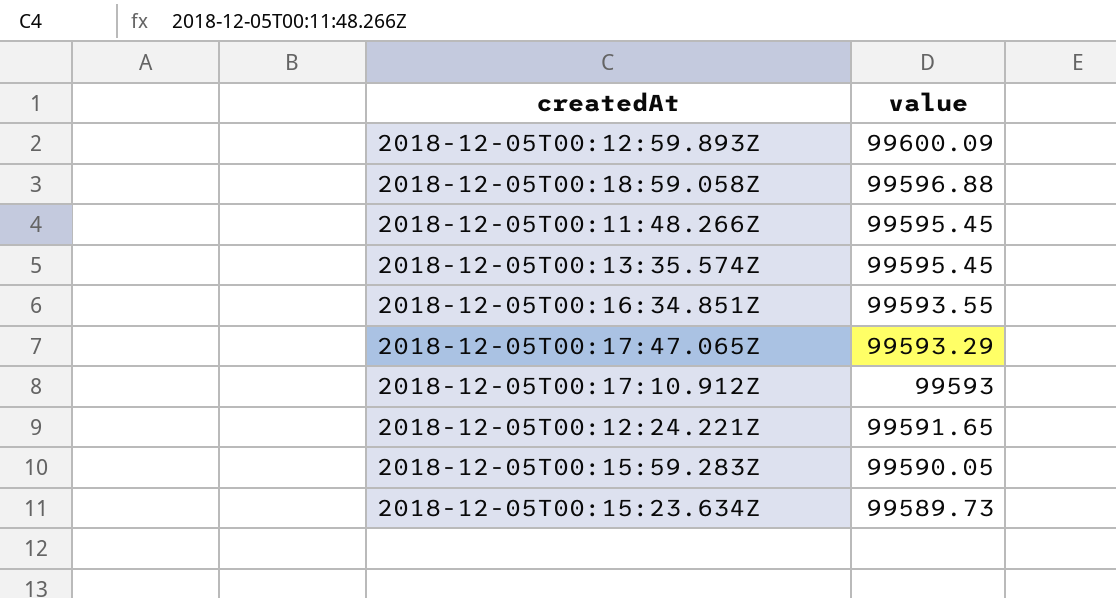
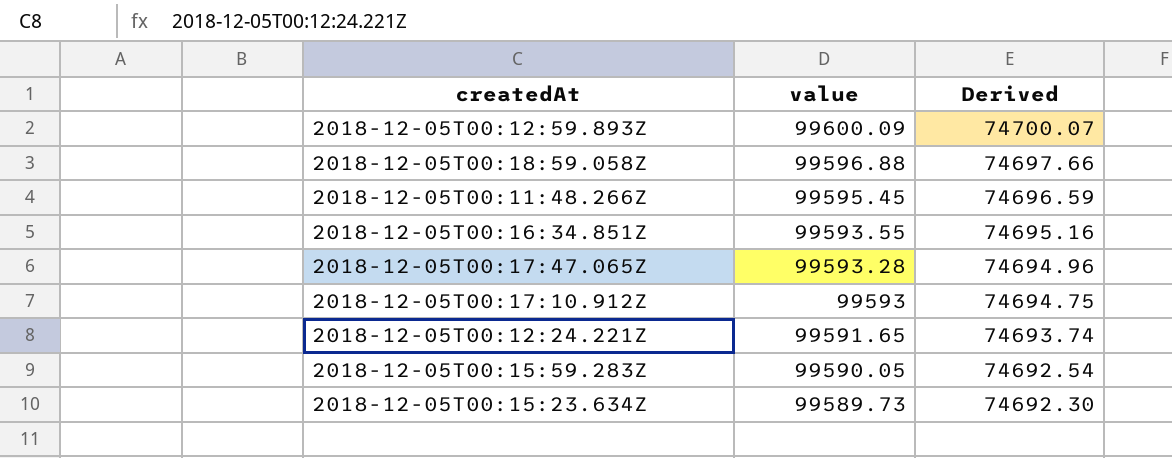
column Derived | formula: none -> [value] * 0.75
row 2018-12-05T00:13:35.574Z: 99595.45 -> none
2018-12-05T00:17:47.065Z | value: 99593.29 -> 99593.28

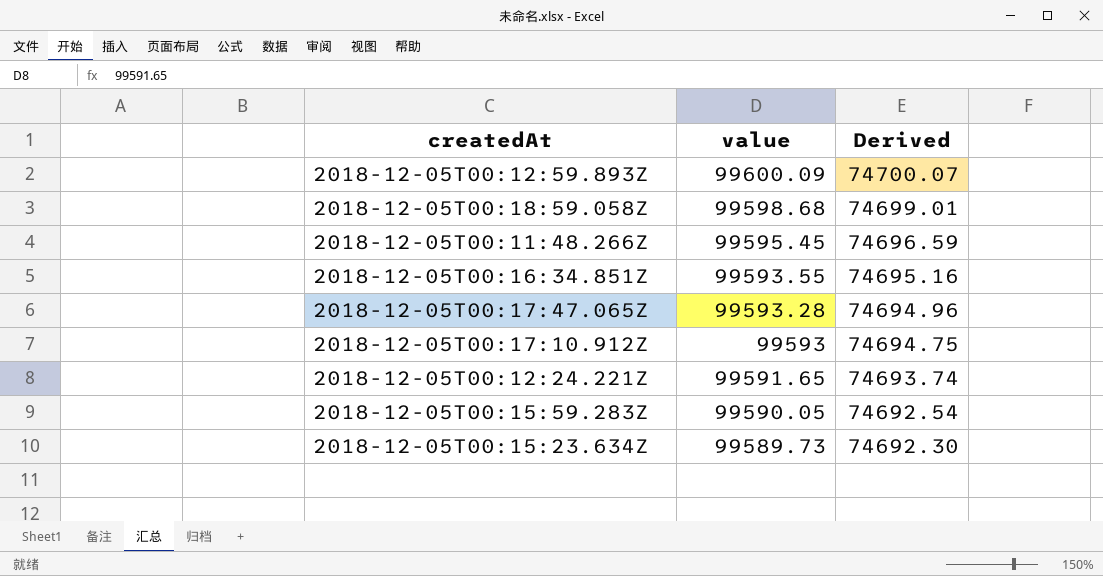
2018-12-05T00:18:59.058Z | value: 99596.88 -> 99598.68
2018-12-05T00:18:59.058Z | Derived: 74697.66 -> 74699.01

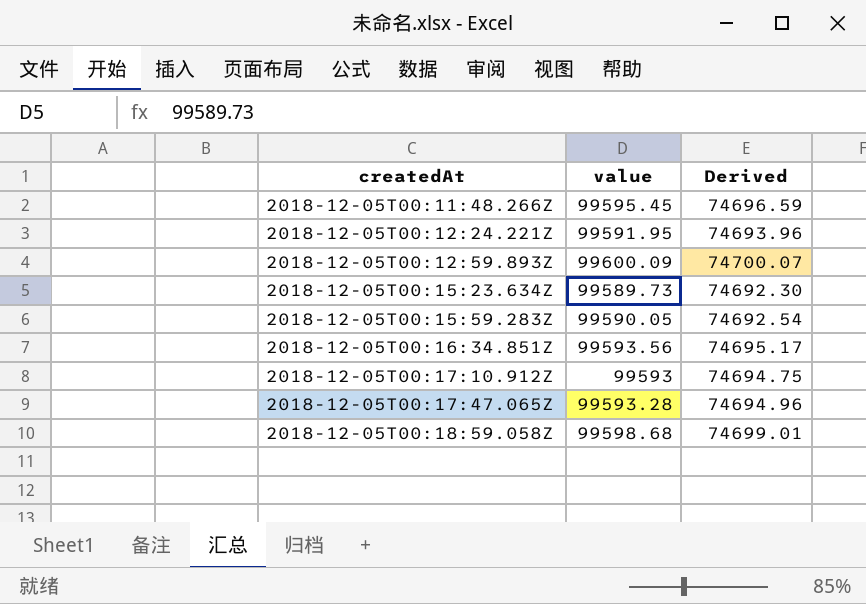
row order: value descending -> createdAt ascending
2018-12-05T00:12:24.221Z | value: 99591.65 -> 99591.95
2018-12-05T00:12:24.221Z | Derived: 74693.74 -> 74693.96
2018-12-05T00:16:34.851Z | value: 99593.55 -> 99593.56
2018-12-05T00:16:34.851Z | Derived: 74695.16 -> 74695.17

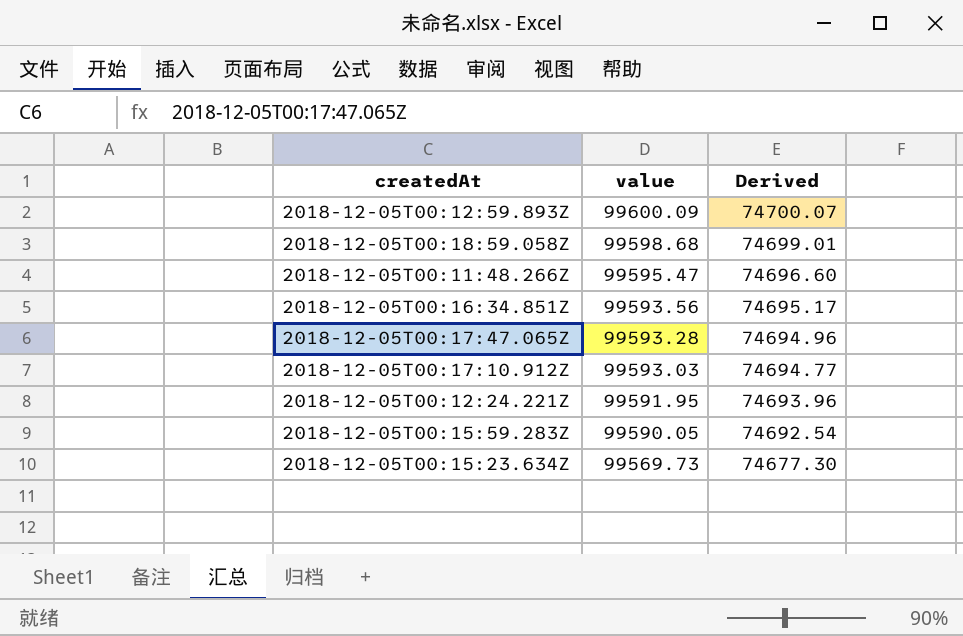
row order: createdAt ascending -> value descending
2018-12-05T00:11:48.266Z | value: 99595.45 -> 99595.47
2018-12-05T00:11:48.266Z | Derived: 74696.59 -> 74696.60
2018-12-05T00:17:10.912Z | value: 99593 -> 99593.03
2018-12-05T00:17:10.912Z | Derived: 74694.75 -> 74694.77
2018-12-05T00:15:23.634Z | value: 99589.73 -> 99569.73
2018-12-05T00:15:23.634Z | Derived: 74692.30 -> 74677.30

